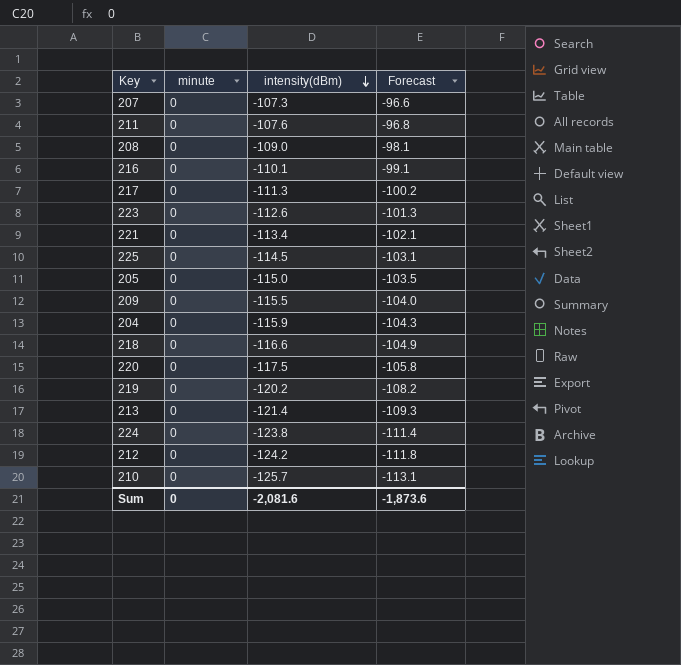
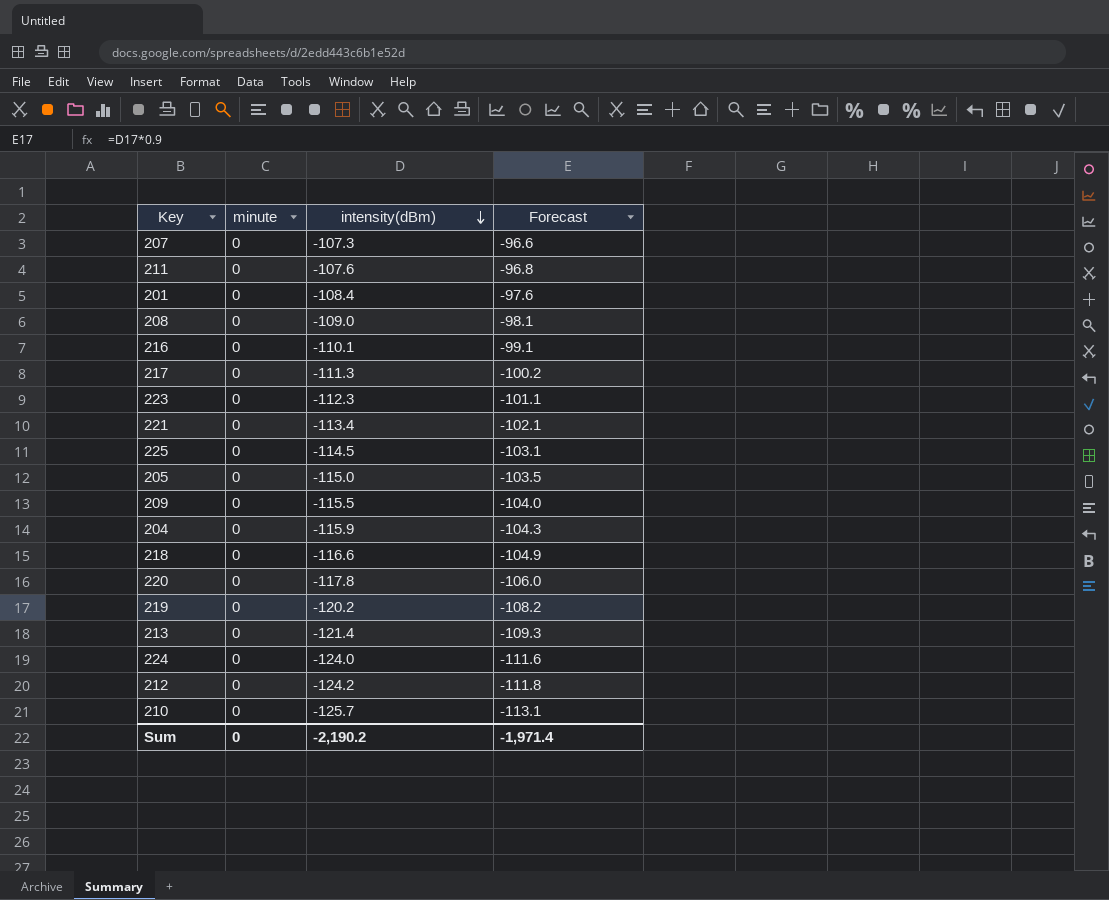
row 201: none -> 0 | -108.4 | -97.6
223 | intensity(dBm): -112.6 -> -112.3
223 | Forecast: -101.3 -> -101.1
220 | intensity(dBm): -117.5 -> -117.8
220 | Forecast: -105.8 -> -106.0
224 | intensity(dBm): -123.8 -> -124.0
224 | Forecast: -111.4 -> -111.6
Sum | intensity(dBm): -2,081.6 -> -2,190.2
Sum | Forecast: -1,873.6 -> -1,971.4

